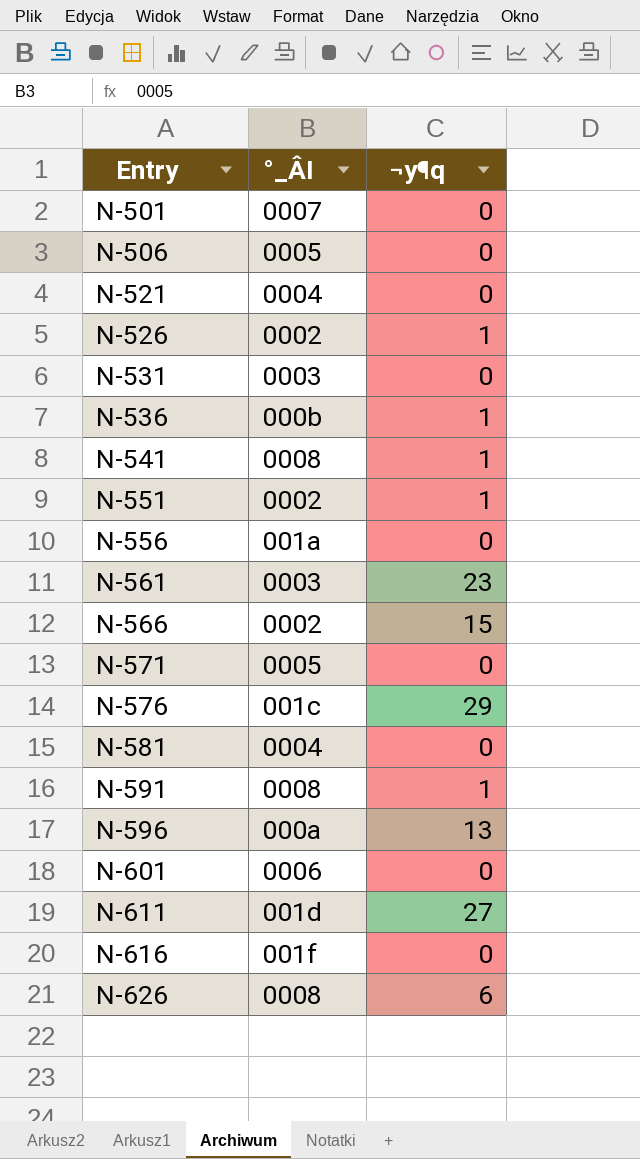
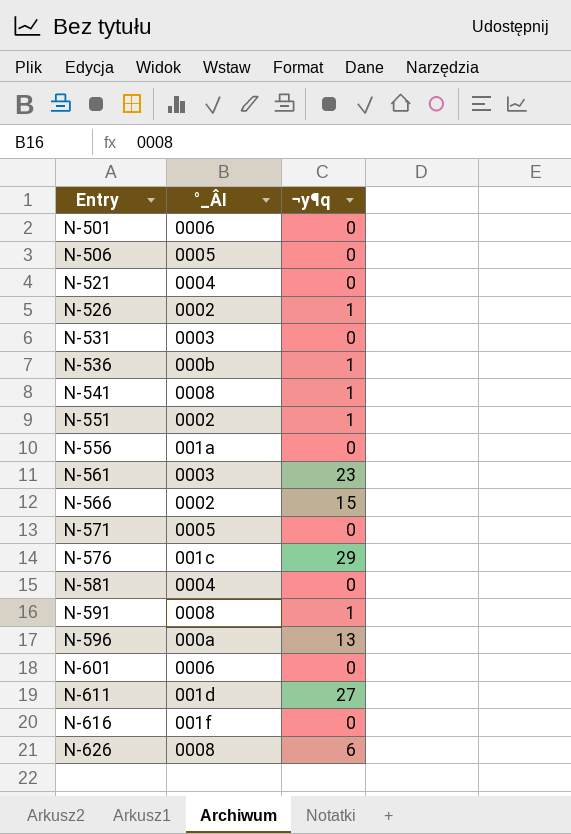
N-501 | °_ÂI: 0007 -> 0006

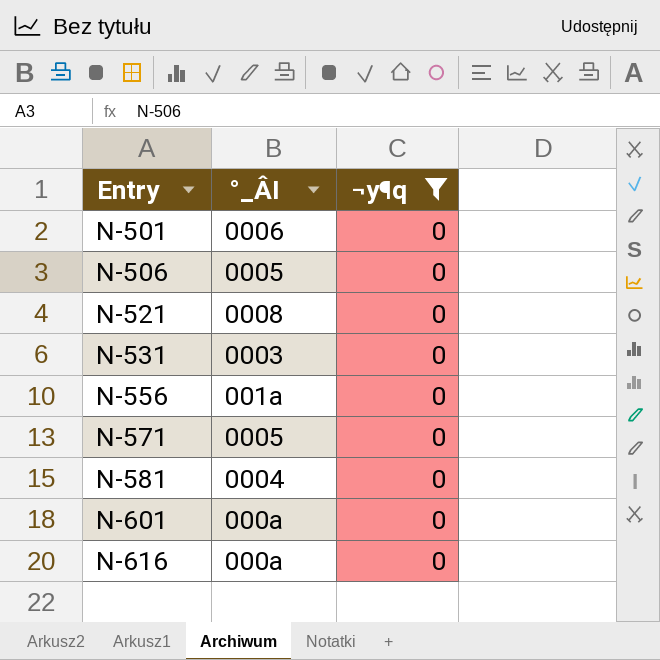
filter: none -> ¬y¶q = 0
N-521 | °_ÂI: 0004 -> 0008
N-601 | °_ÂI: 0006 -> 000a
N-616 | °_ÂI: 001f -> 000a

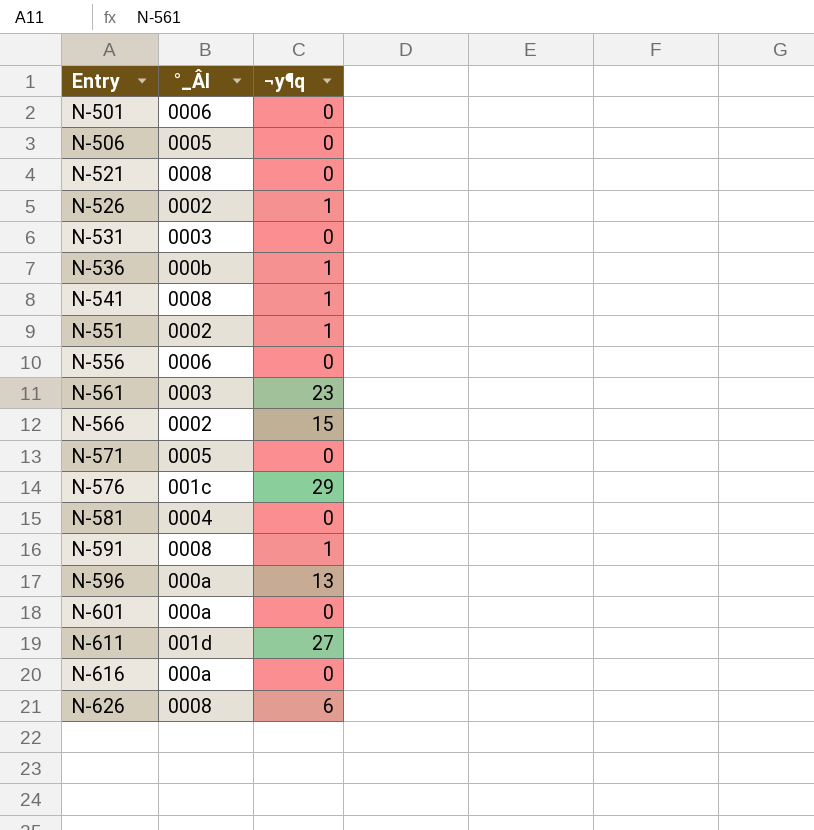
filter: ¬y¶q = 0 -> none
N-556 | °_ÂI: 001a -> 0006

